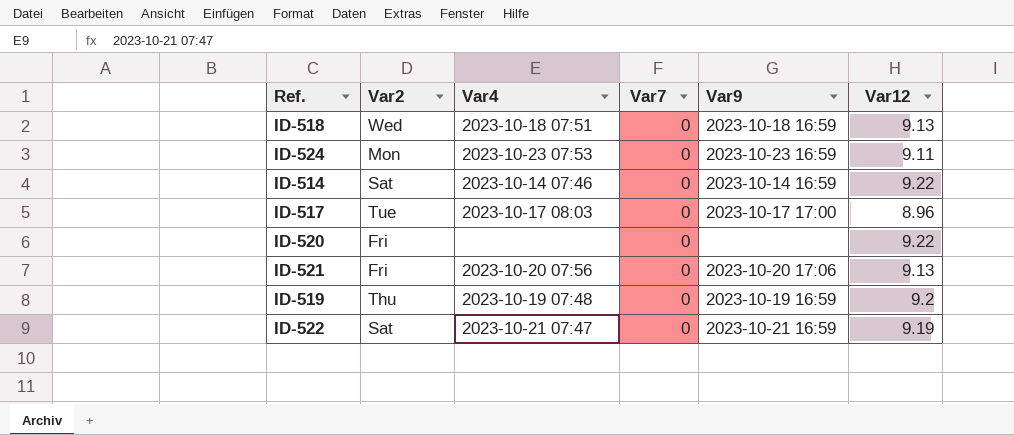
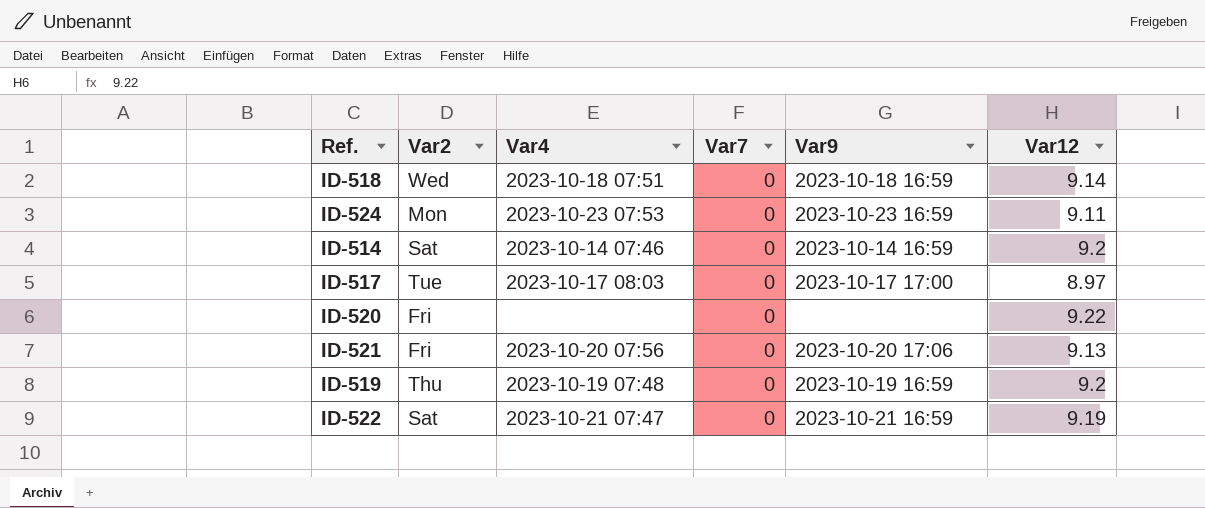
ID-518 | Var12: 9.13 -> 9.14
ID-514 | Var12: 9.22 -> 9.2
ID-517 | Var12: 8.96 -> 8.97

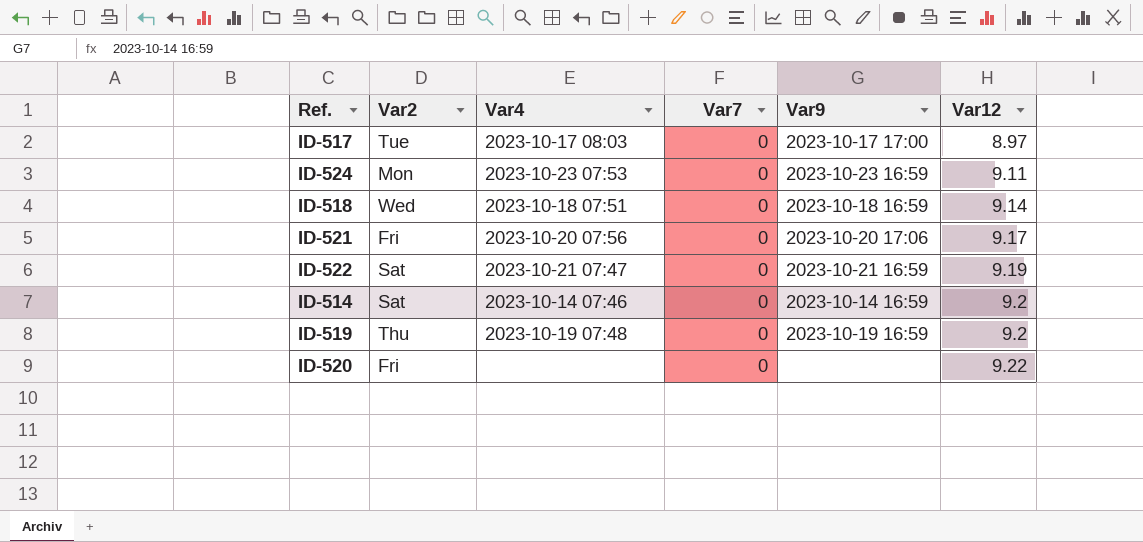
row order: none -> Var12 ascending
ID-521 | Var12: 9.13 -> 9.17

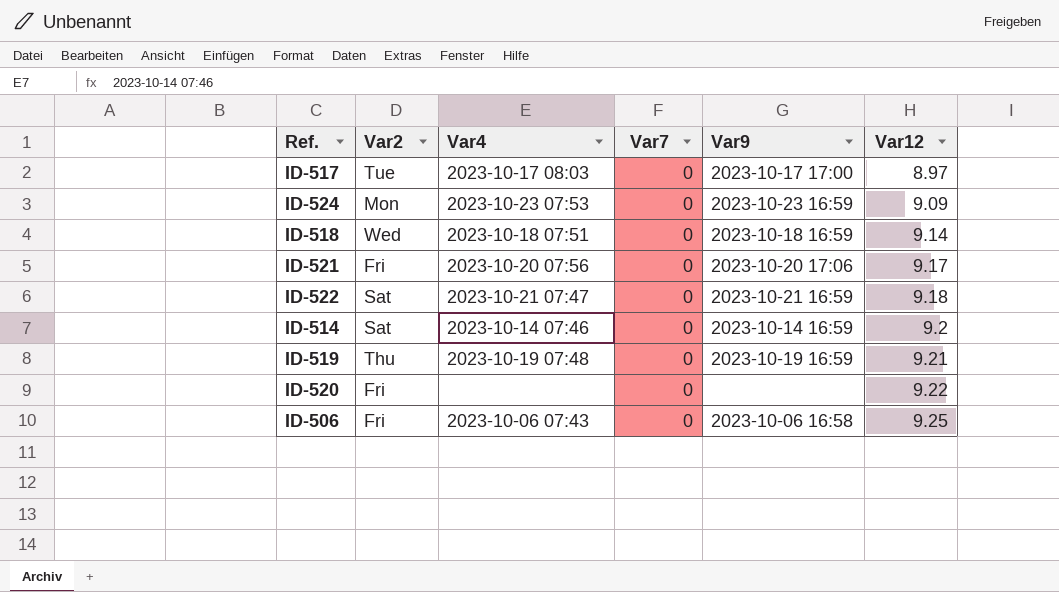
ID-524 | Var12: 9.11 -> 9.09
ID-522 | Var12: 9.19 -> 9.18
ID-519 | Var12: 9.2 -> 9.21
row ID-506: none -> Fri | 2023-10-06 07:43 | 0 | 2023-10-06 16:58 | 9.25

